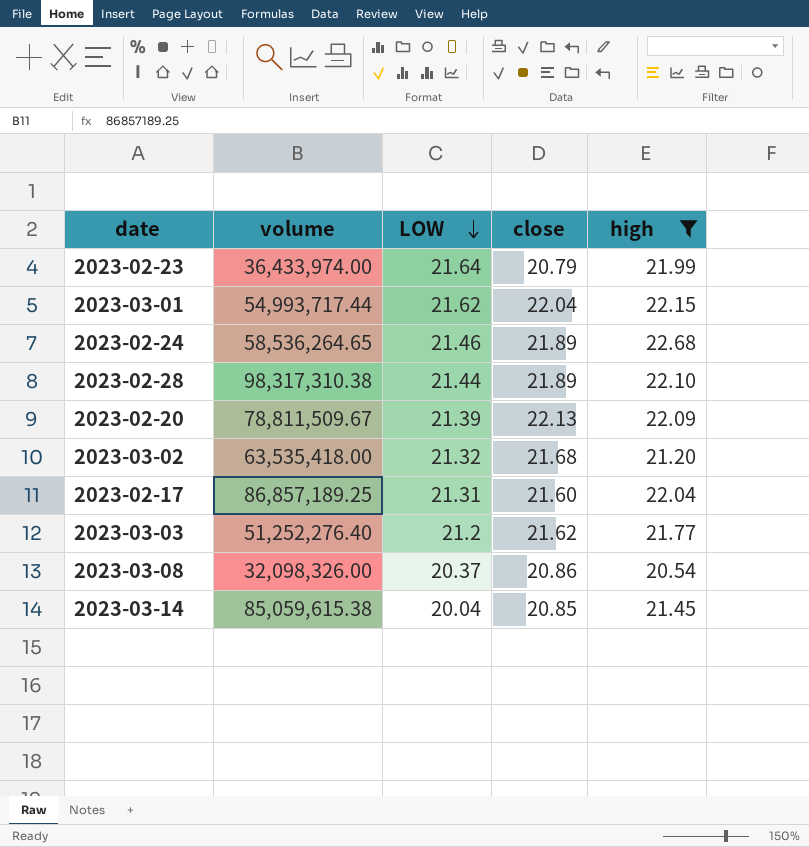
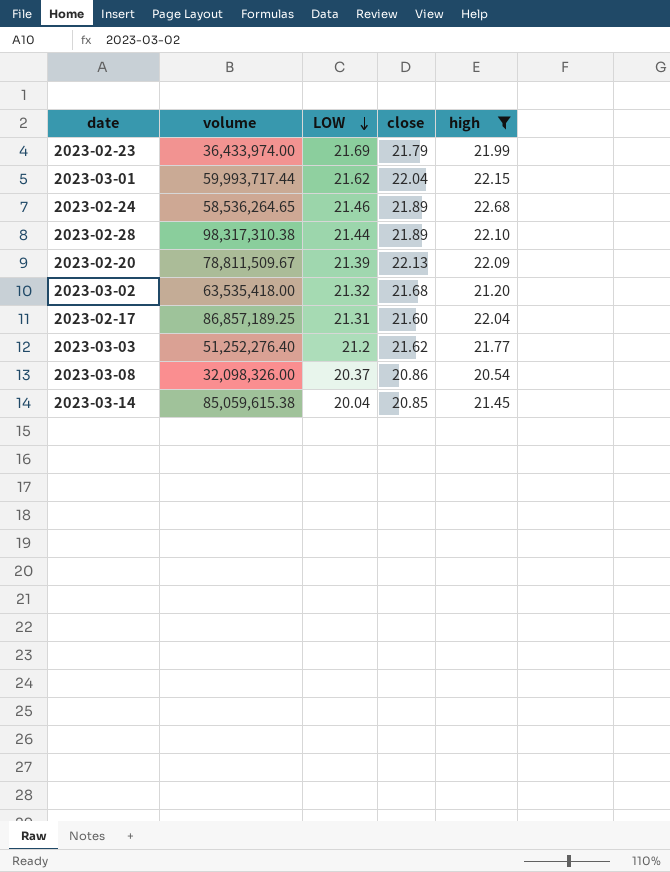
2023-02-23 | LOW: 21.64 -> 21.69
2023-02-23 | close: 20.79 -> 21.79
2023-03-01 | volume: 54,993,717.44 -> 59,993,717.44

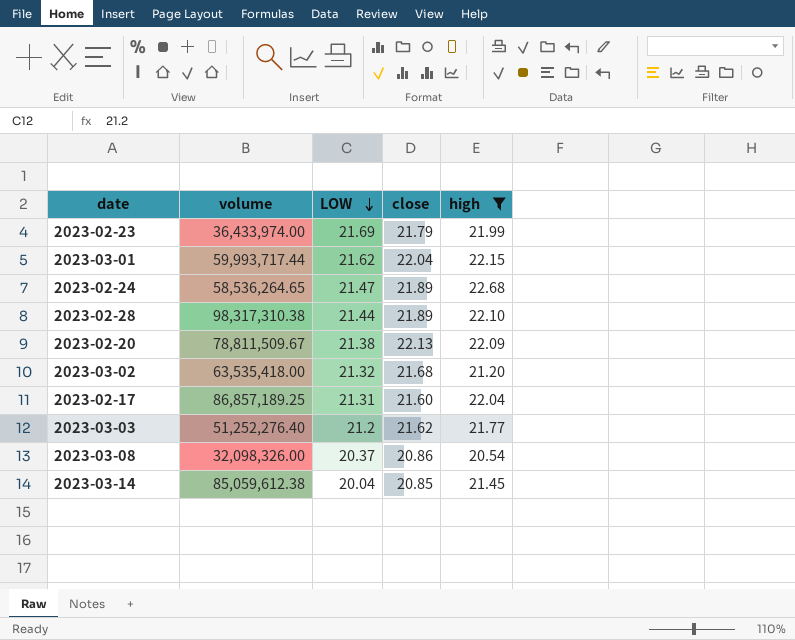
2023-02-24 | LOW: 21.46 -> 21.47
2023-02-20 | LOW: 21.39 -> 21.38
2023-03-14 | volume: 85,059,615.38 -> 85,059,612.38

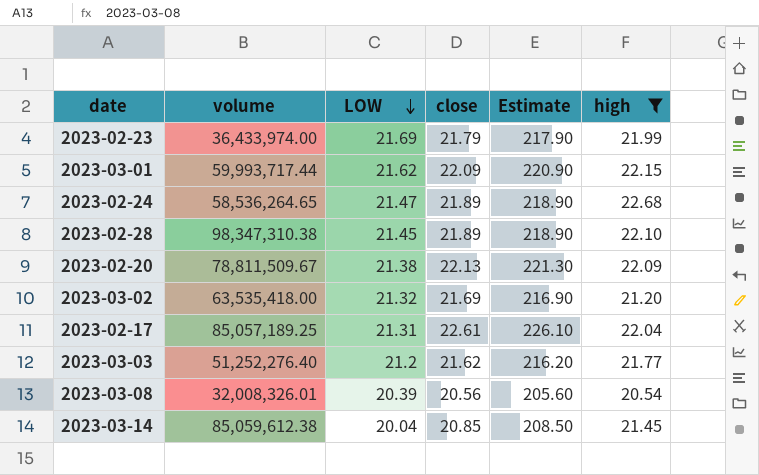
column Estimate | formula: none -> [close] * 10
2023-03-01 | close: 22.04 -> 22.09
2023-02-28 | volume: 98,317,310.38 -> 98,347,310.38
2023-02-28 | LOW: 21.44 -> 21.45
2023-03-02 | close: 21.68 -> 21.69
2023-02-17 | volume: 86,857,189.25 -> 85,057,189.25
2023-02-17 | close: 21.60 -> 22.61
2023-03-08 | volume: 32,098,326.00 -> 32,008,326.01
2023-03-08 | LOW: 20.37 -> 20.39
2023-03-08 | close: 20.86 -> 20.56

